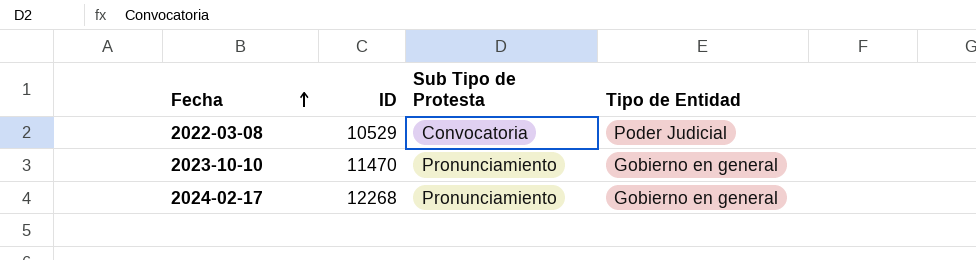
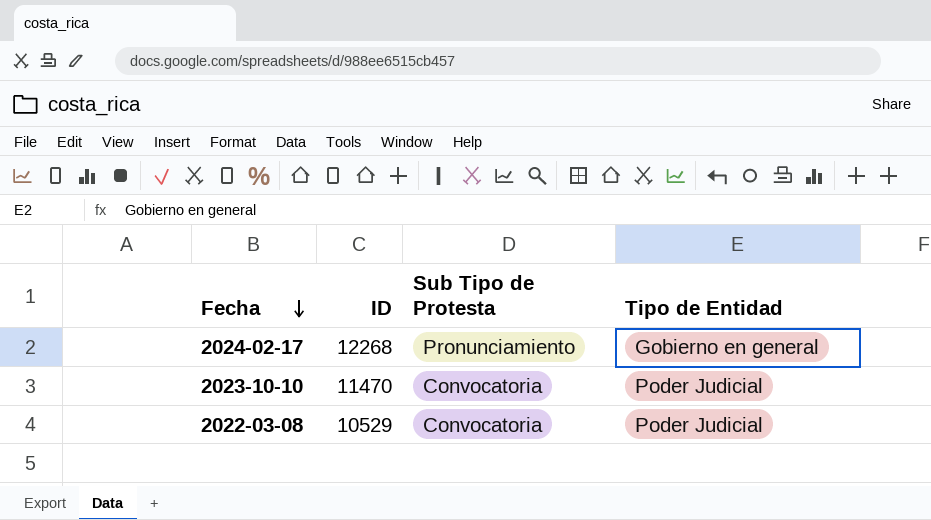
row order: Fecha ascending -> Fecha descending
2023-10-10 | Sub Tipo de Protesta: Pronunciamiento -> Convocatoria
2023-10-10 | Tipo de Entidad: Gobierno en general -> Poder Judicial

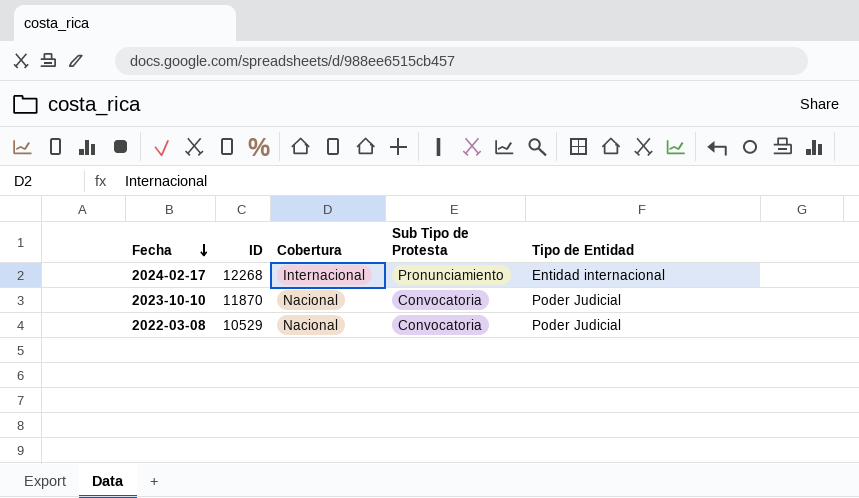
column Cobertura | position: none -> 3
2024-02-17 | Tipo de Entidad: Gobierno en general -> Entidad internacional
2023-10-10 | ID: 11470 -> 11870

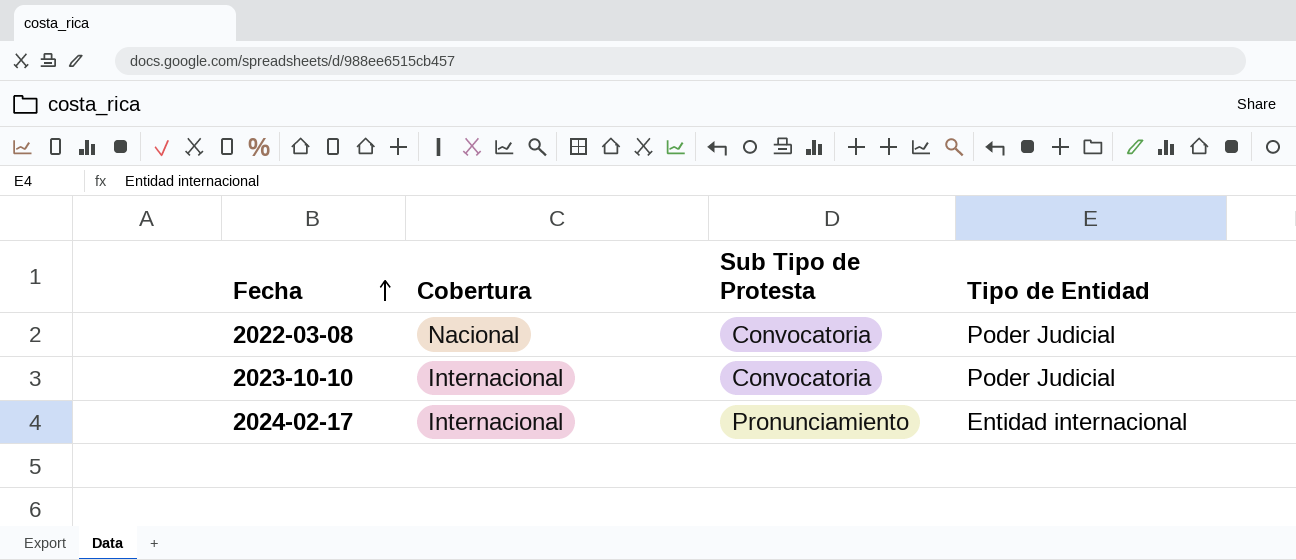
row order: Fecha descending -> Fecha ascending
column ID | position: 2 -> none
2023-10-10 | Cobertura: Nacional -> Internacional

